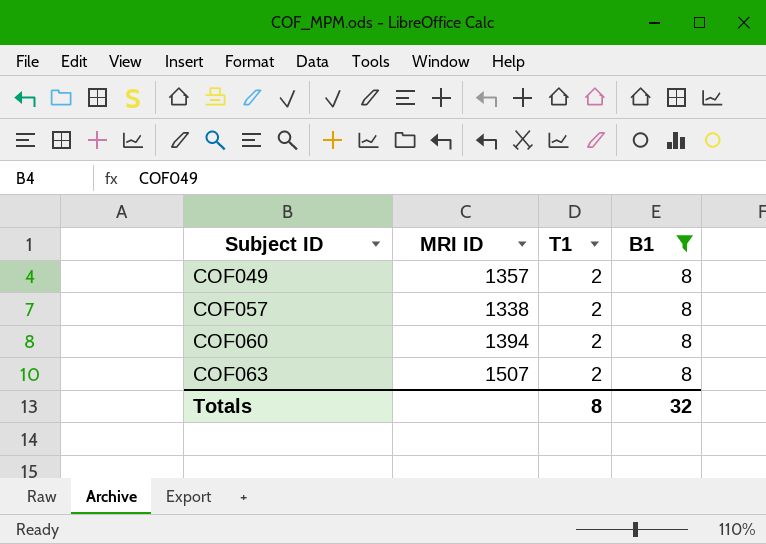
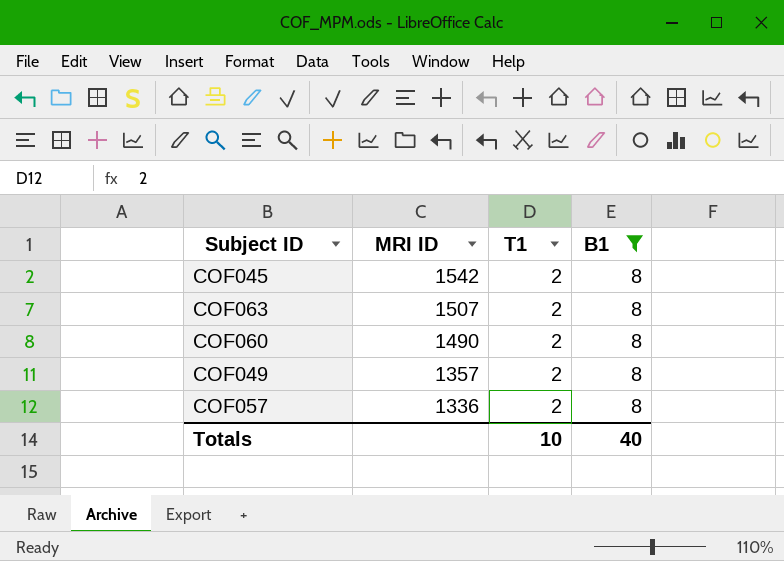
row order: Subject ID ascending -> MRI ID descending
row COF045: none -> 1542 | 2 | 8
COF060 | MRI ID: 1394 -> 1490
COF057 | MRI ID: 1338 -> 1336
Totals | T1: 8 -> 10
Totals | B1: 32 -> 40

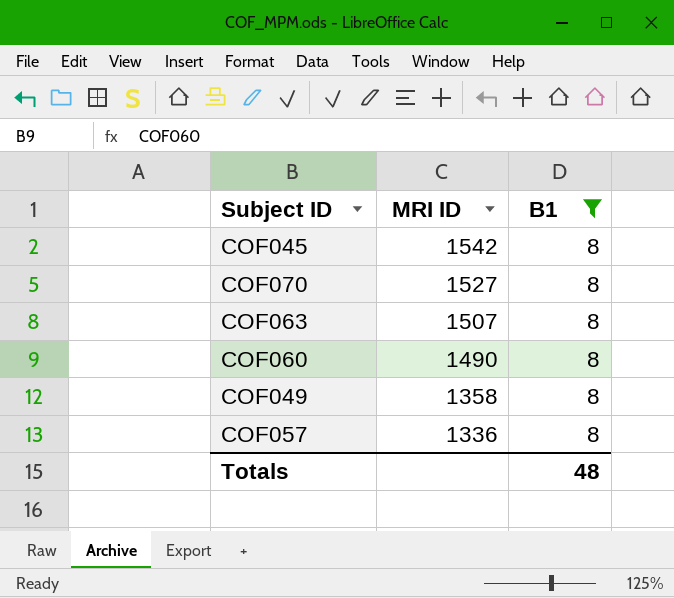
column T1 | position: 3 -> none
row COF070: none -> 1527 | 8
COF049 | MRI ID: 1357 -> 1358
Totals | B1: 40 -> 48

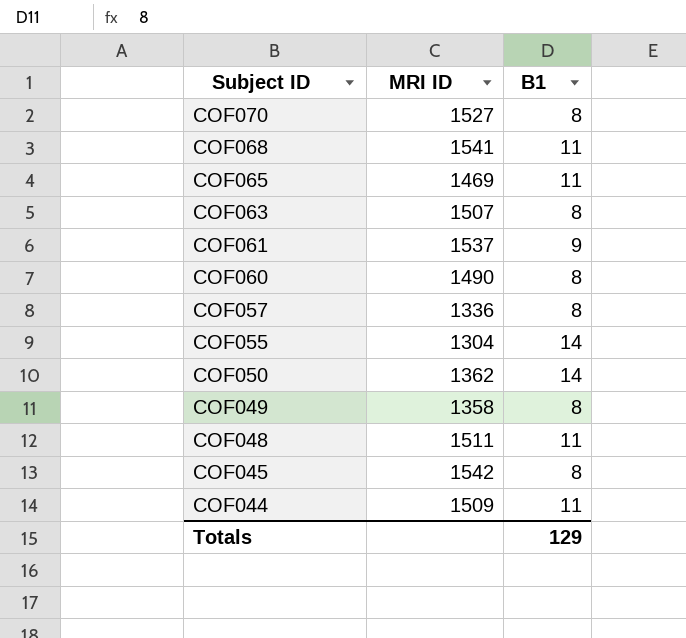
filter: B1 = 8 -> none
row order: MRI ID descending -> Subject ID descending
Totals | B1: 48 -> 129

